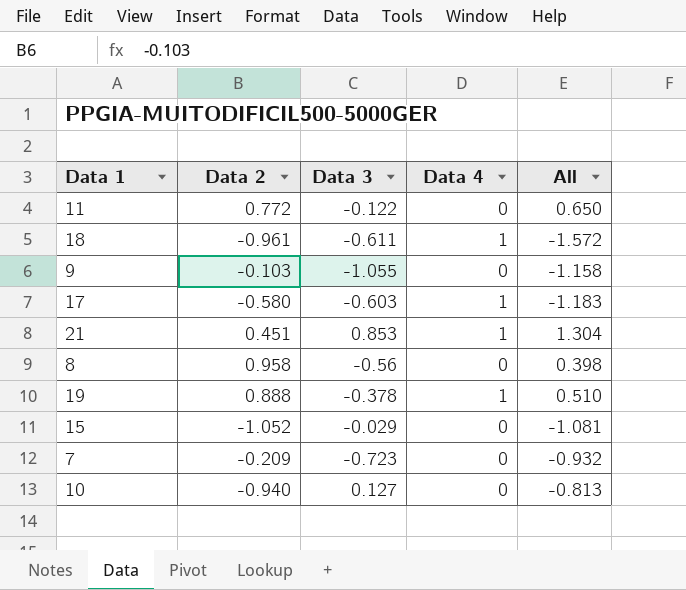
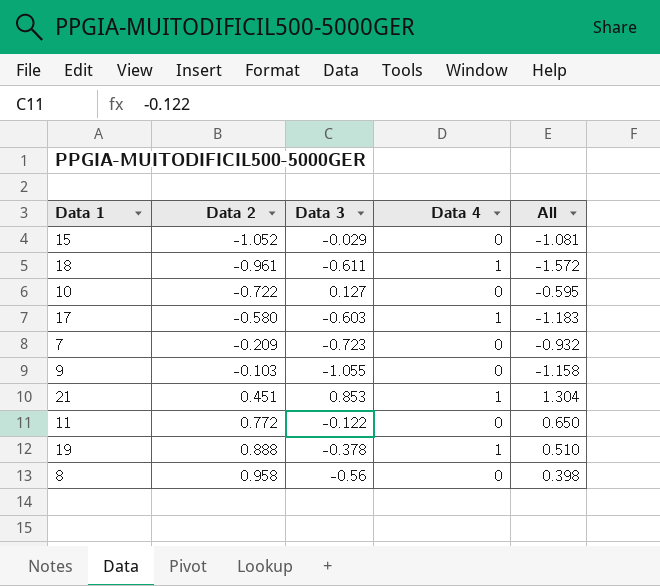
row order: none -> Data 2 ascending
10 | Data 2: -0.940 -> -0.722
10 | All: -0.813 -> -0.595

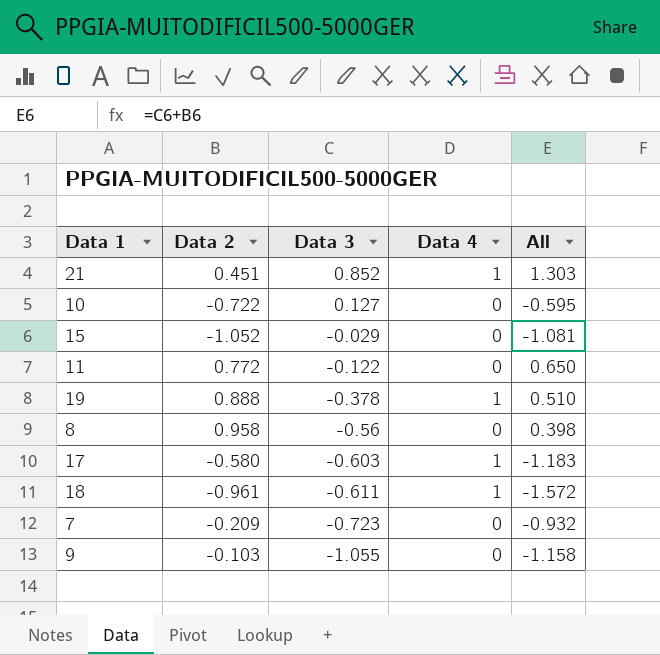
row order: Data 2 ascending -> Data 3 descending
21 | Data 3: 0.853 -> 0.852
21 | All: 1.304 -> 1.303

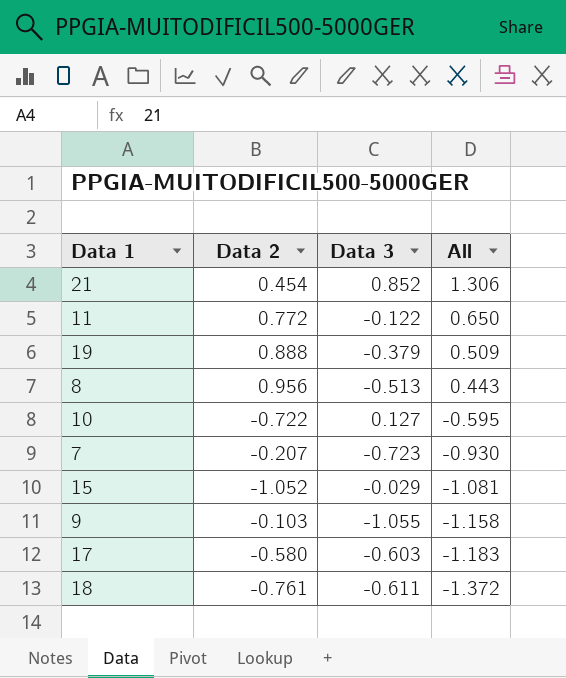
row order: Data 3 descending -> All descending
column Data 4 | position: 4 -> none
21 | Data 2: 0.451 -> 0.454
21 | All: 1.303 -> 1.306
19 | Data 3: -0.378 -> -0.379
19 | All: 0.510 -> 0.509
8 | Data 2: 0.958 -> 0.956
8 | Data 3: -0.56 -> -0.513
8 | All: 0.398 -> 0.443
7 | Data 2: -0.209 -> -0.207
7 | All: -0.932 -> -0.930
18 | Data 2: -0.961 -> -0.761
18 | All: -1.572 -> -1.372

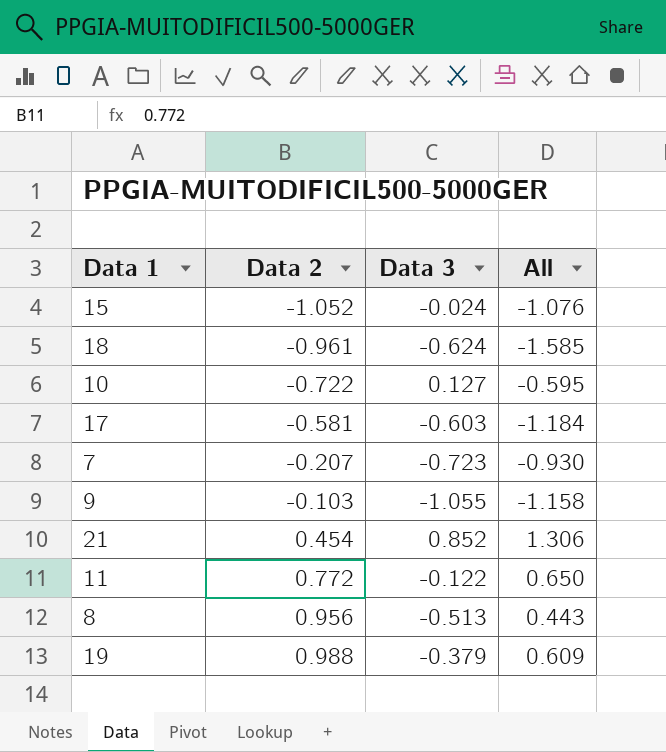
row order: All descending -> Data 2 ascending
15 | Data 3: -0.029 -> -0.024
15 | All: -1.081 -> -1.076
18 | Data 2: -0.761 -> -0.961
18 | Data 3: -0.611 -> -0.624
18 | All: -1.372 -> -1.585
17 | Data 2: -0.580 -> -0.581
17 | All: -1.183 -> -1.184
19 | Data 2: 0.888 -> 0.988
19 | All: 0.509 -> 0.609

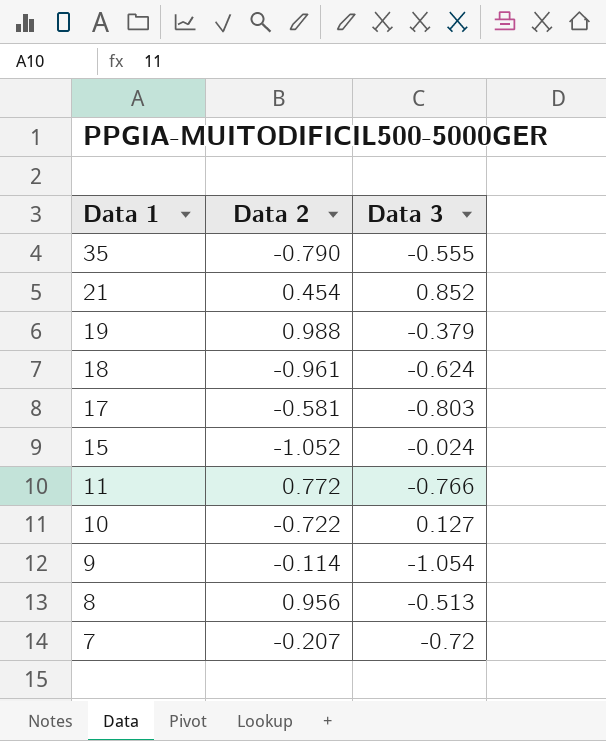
row order: Data 2 ascending -> Data 1 descending
column All | formula: [Data 2] + [Data 3] -> none
row 35: none -> -0.790 | -0.555
17 | Data 3: -0.603 -> -0.803
11 | Data 3: -0.122 -> -0.766
9 | Data 2: -0.103 -> -0.114
9 | Data 3: -1.055 -> -1.054
7 | Data 3: -0.723 -> -0.72

